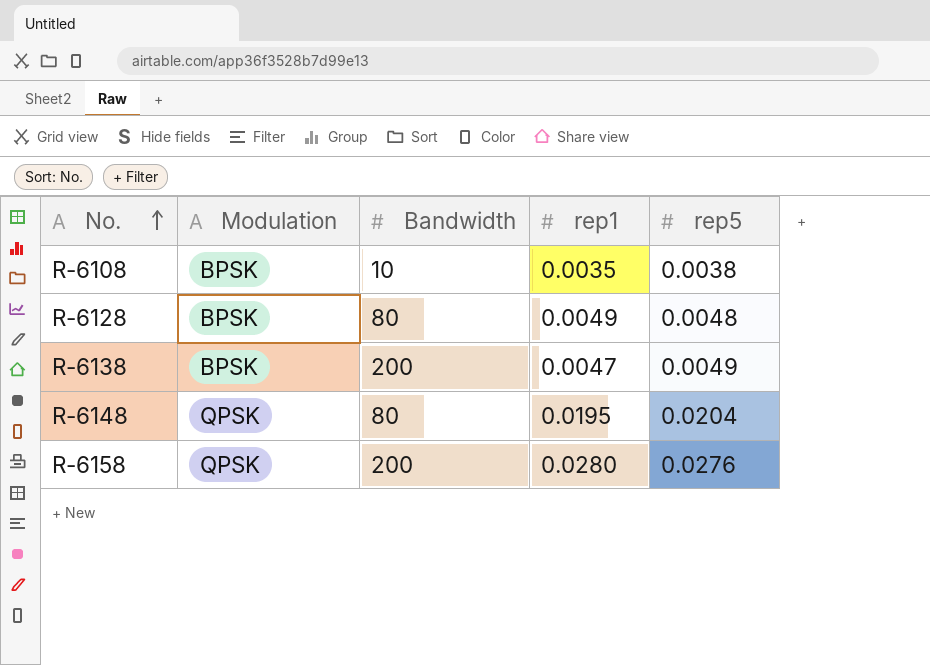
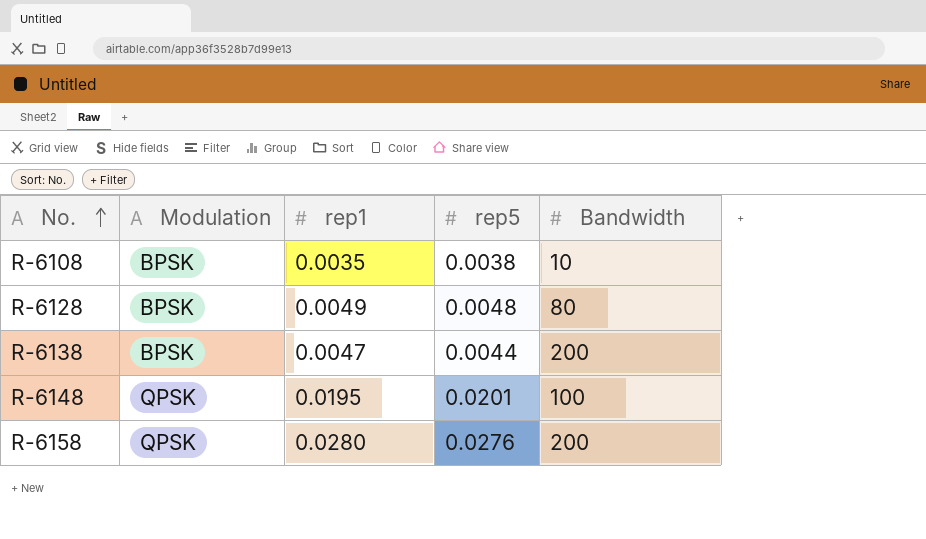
column Bandwidth | position: 3 -> 5
R-6138 | rep5: 0.0049 -> 0.0044
R-6148 | rep5: 0.0204 -> 0.0201
R-6148 | Bandwidth: 80 -> 100

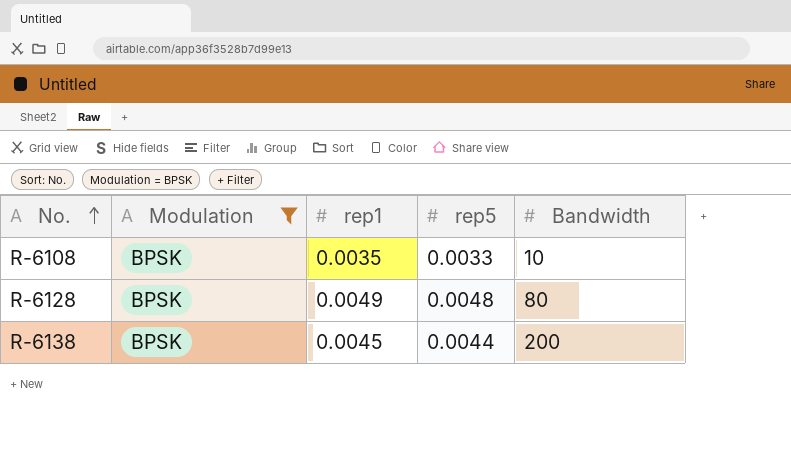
filter: none -> Modulation = BPSK
R-6108 | rep5: 0.0038 -> 0.0033
R-6138 | rep1: 0.0047 -> 0.0045

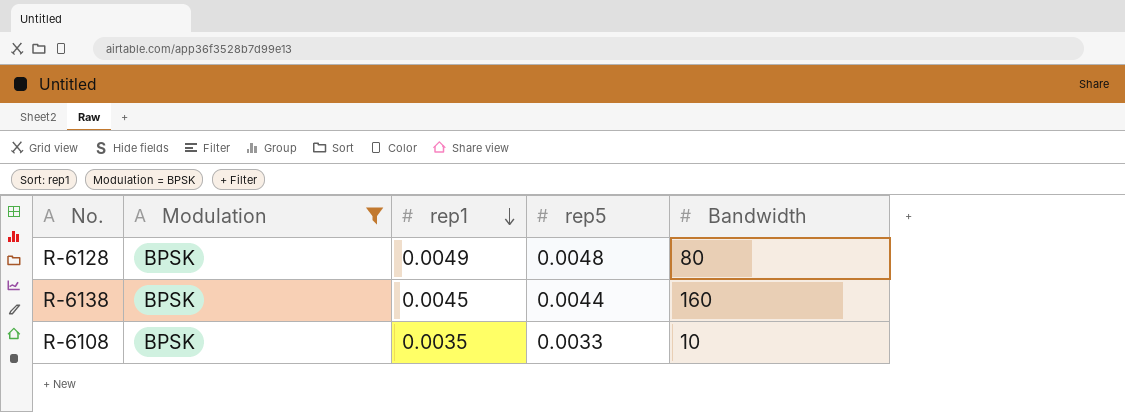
row order: No. ascending -> rep1 descending
R-6138 | Bandwidth: 200 -> 160

